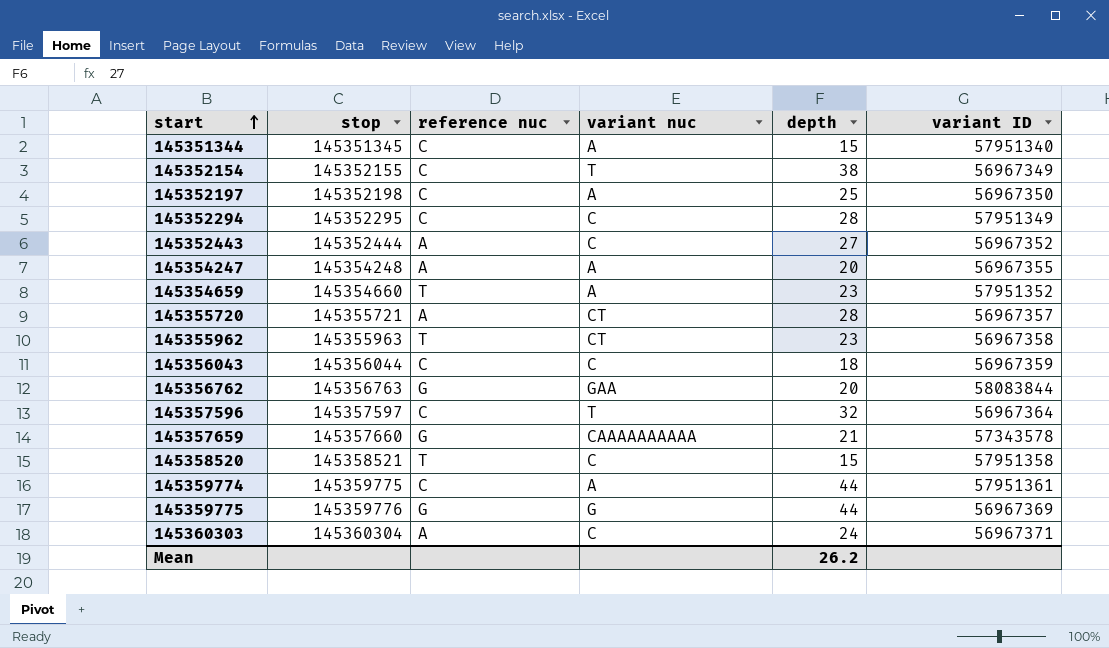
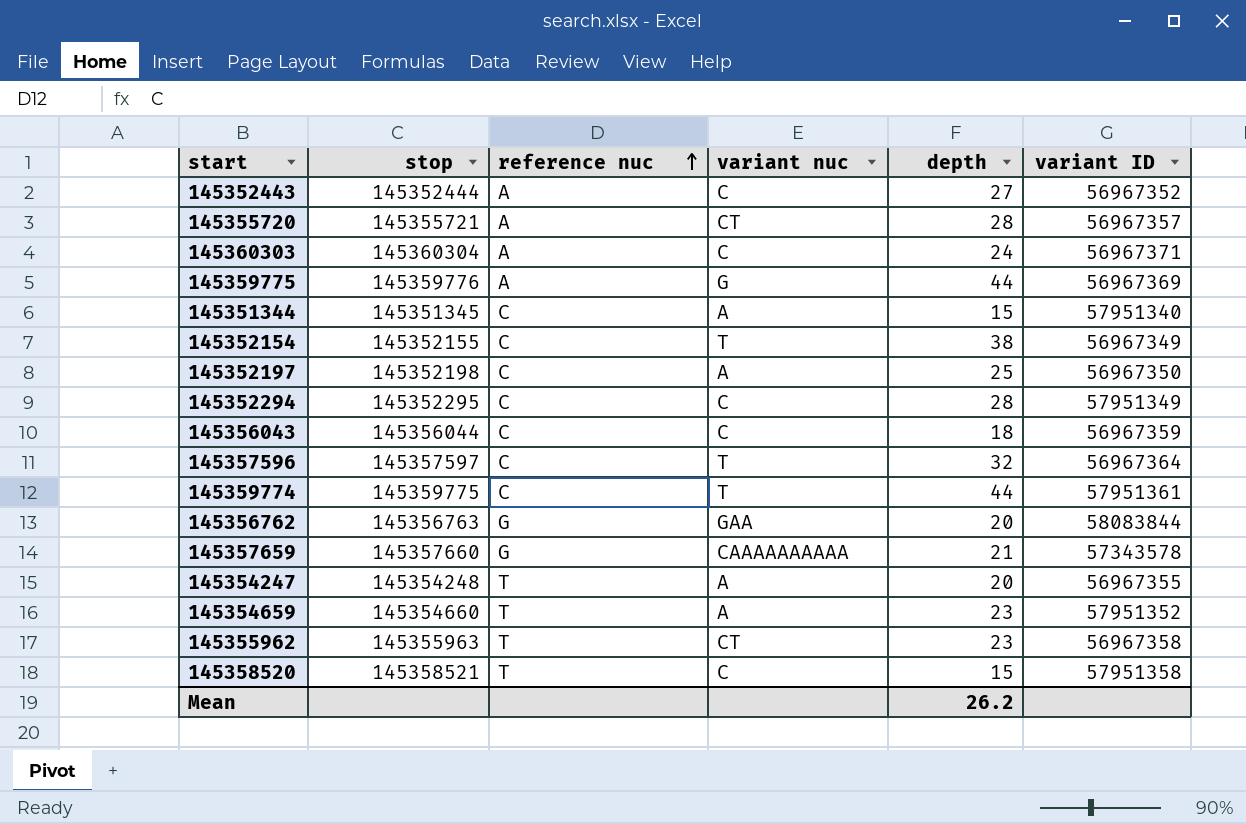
row order: start ascending -> reference nuc ascending
145359775 | reference nuc: G -> A
145359774 | variant nuc: A -> T
145354247 | reference nuc: A -> T

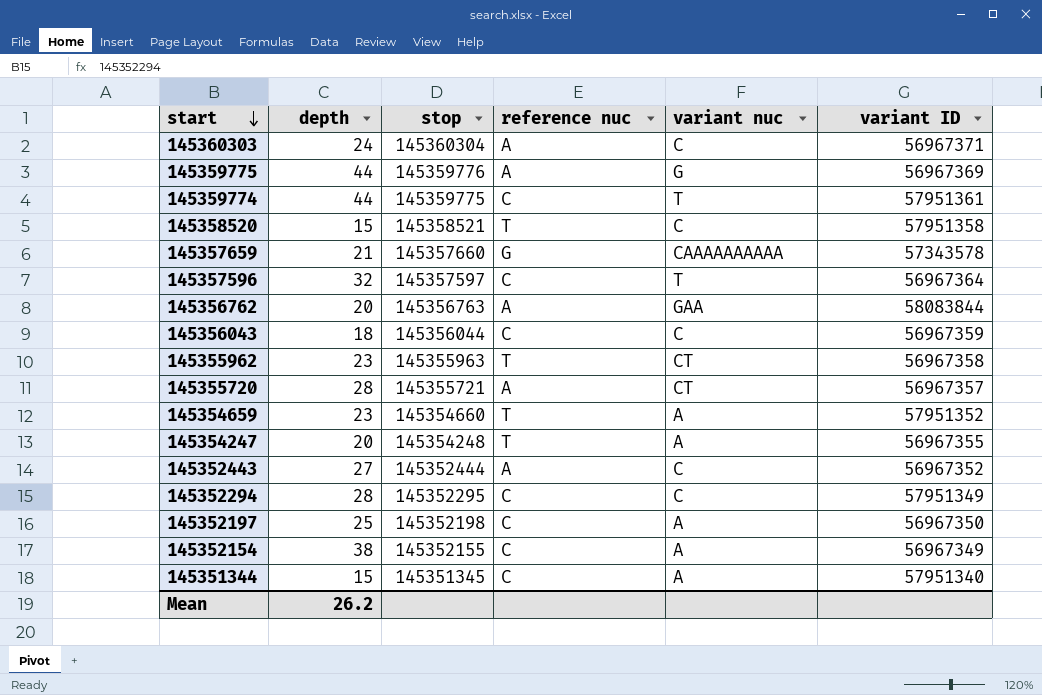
row order: reference nuc ascending -> start descending
column depth | position: 5 -> 2
145356762 | reference nuc: G -> A
145352154 | variant nuc: T -> A

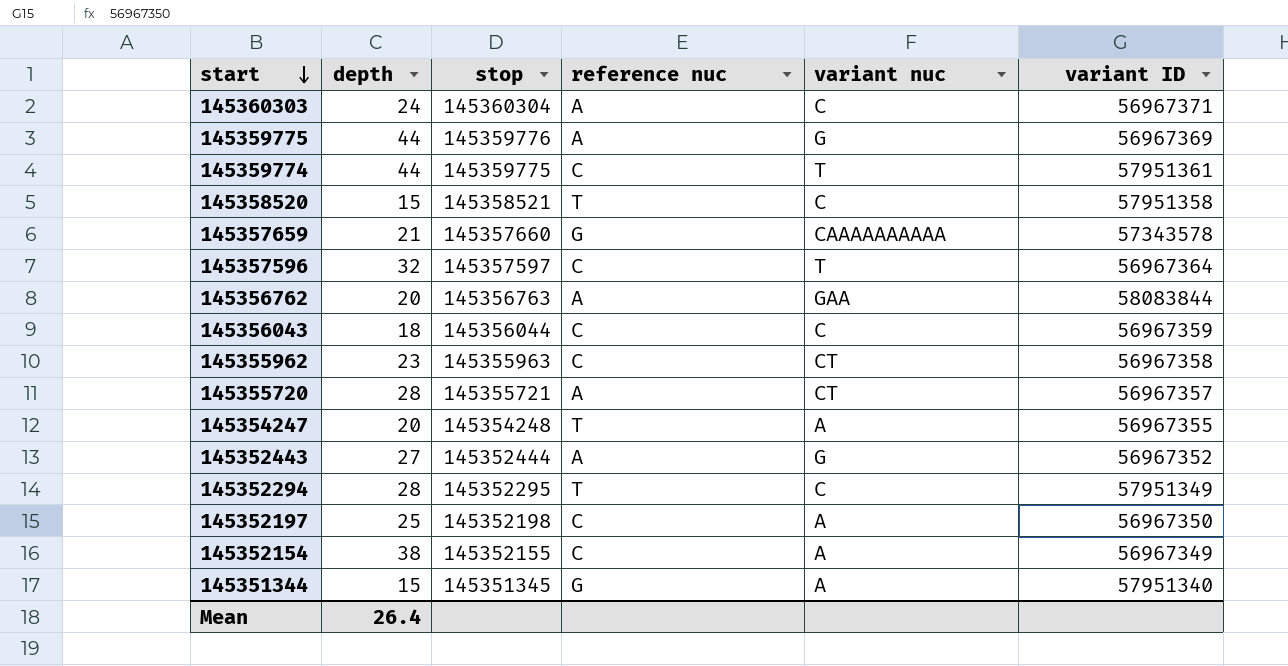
row 145354659: 23 | 145354660 | T | A | 57951352 -> none
145355962 | reference nuc: T -> C
145352443 | variant nuc: C -> G
145352294 | reference nuc: C -> T
145351344 | reference nuc: C -> G
Mean | depth: 26.2 -> 26.4

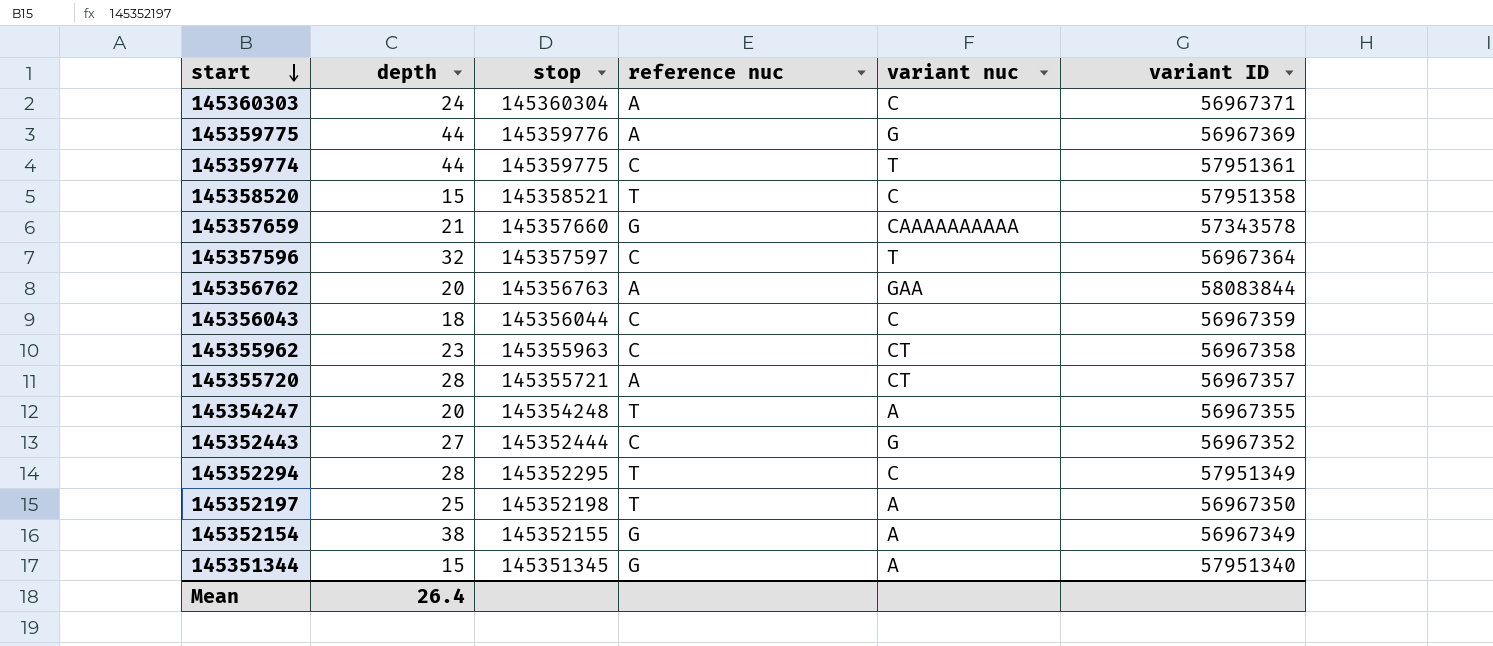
145352443 | reference nuc: A -> C
145352197 | reference nuc: C -> T
145352154 | reference nuc: C -> G

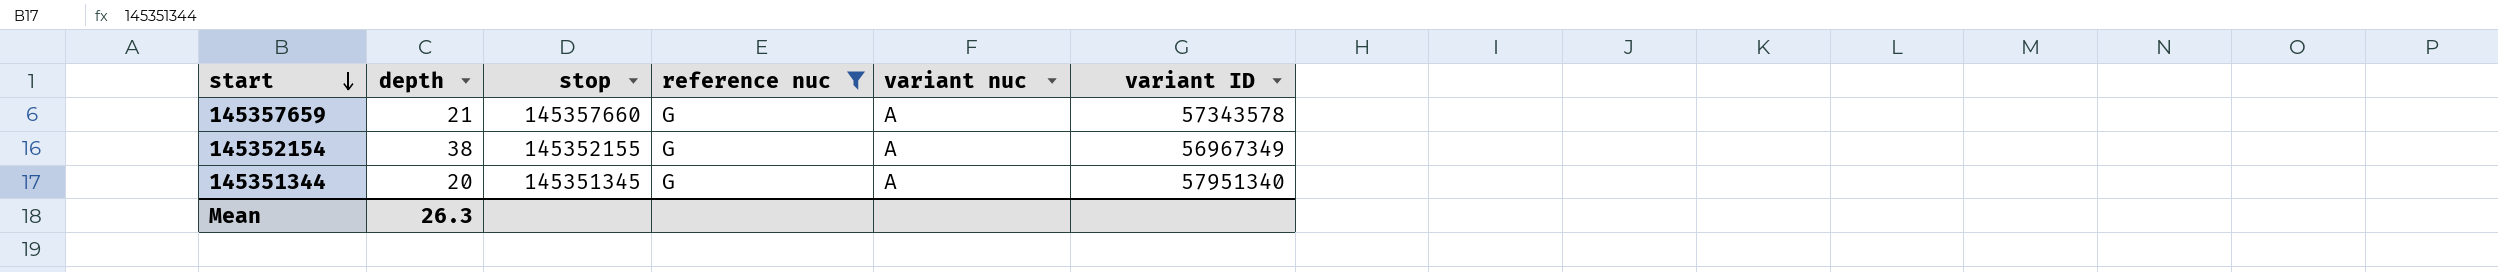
filter: none -> reference nuc = G
145357659 | variant nuc: CAAAAAAAAAA -> A
145351344 | depth: 15 -> 20
Mean | depth: 26.4 -> 26.3

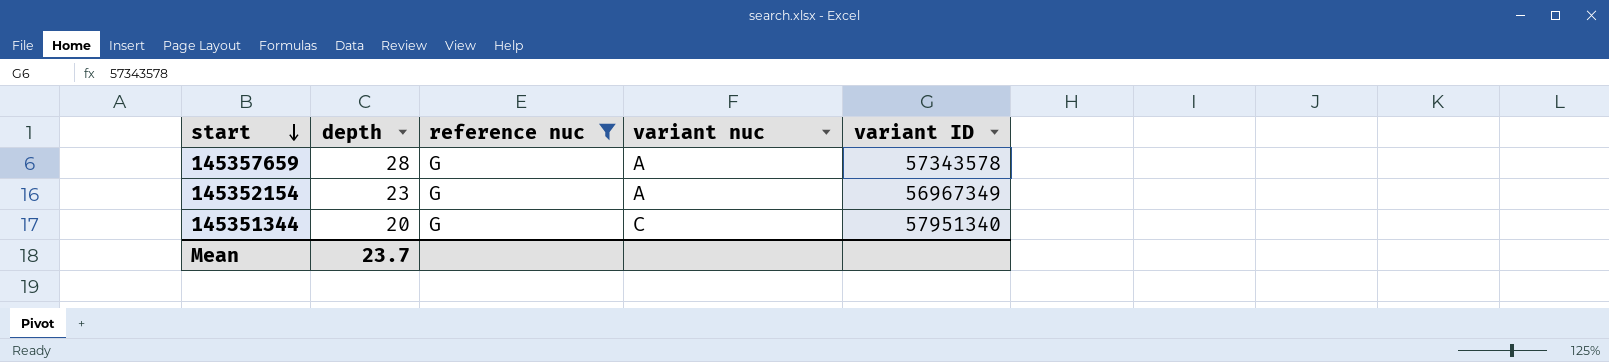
column stop | position: 3 -> none
145357659 | depth: 21 -> 28
145352154 | depth: 38 -> 23
145351344 | variant nuc: A -> C
Mean | depth: 26.3 -> 23.7

